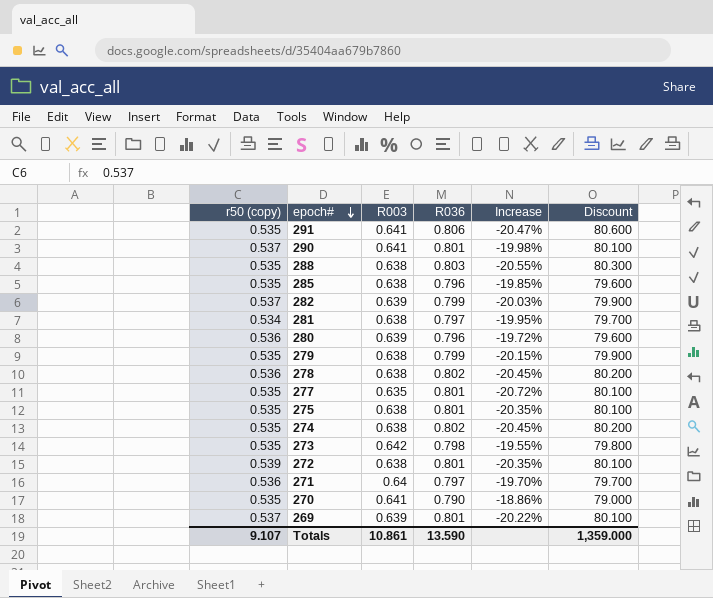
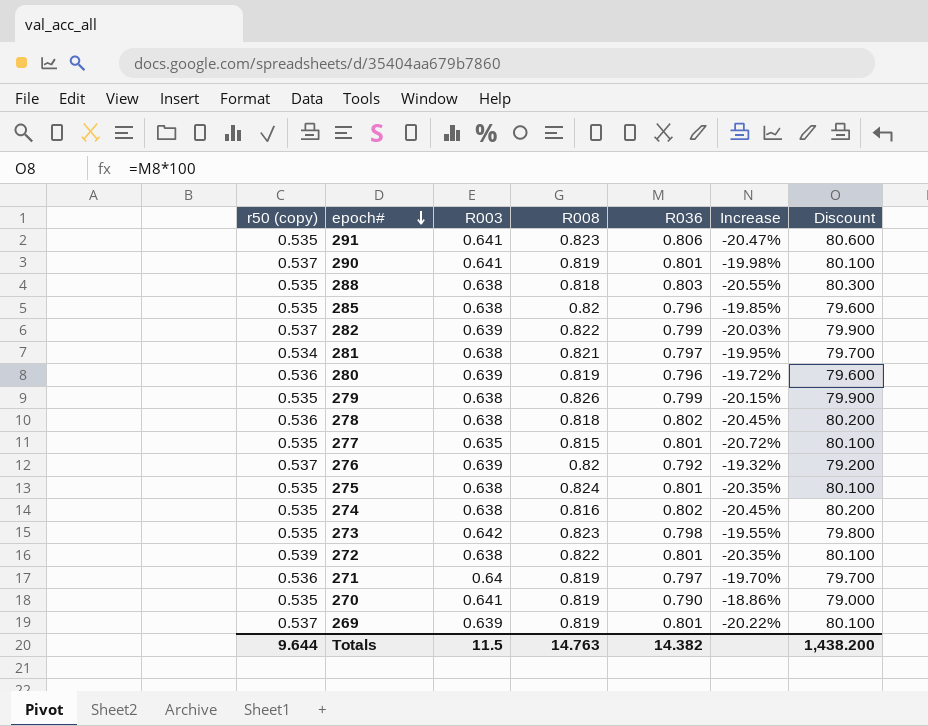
column R008 | position: none -> 4
row 276: none -> 0.537 | 0.639 | 0.82 | 0.792 | -19.32% | 79.200
Totals | r50 (copy): 9.107 -> 9.644
Totals | R003: 10.861 -> 11.5
Totals | R036: 13.590 -> 14.382
Totals | Discount: 1,359.000 -> 1,438.200

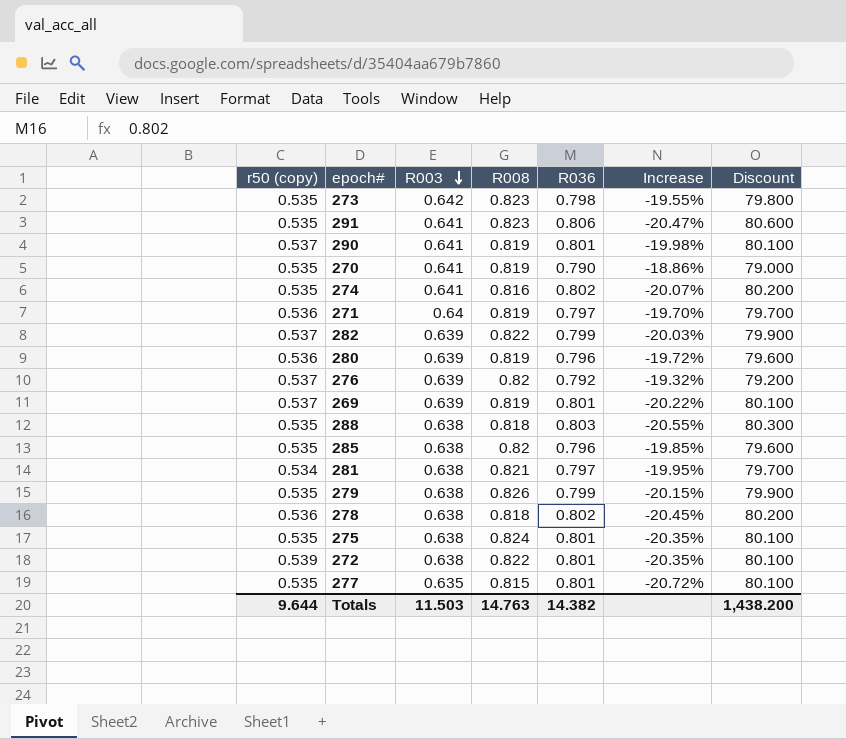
row order: epoch# descending -> R003 descending
274 | R003: 0.638 -> 0.641
274 | Increase: -20.45% -> -20.07%
Totals | R003: 11.5 -> 11.503

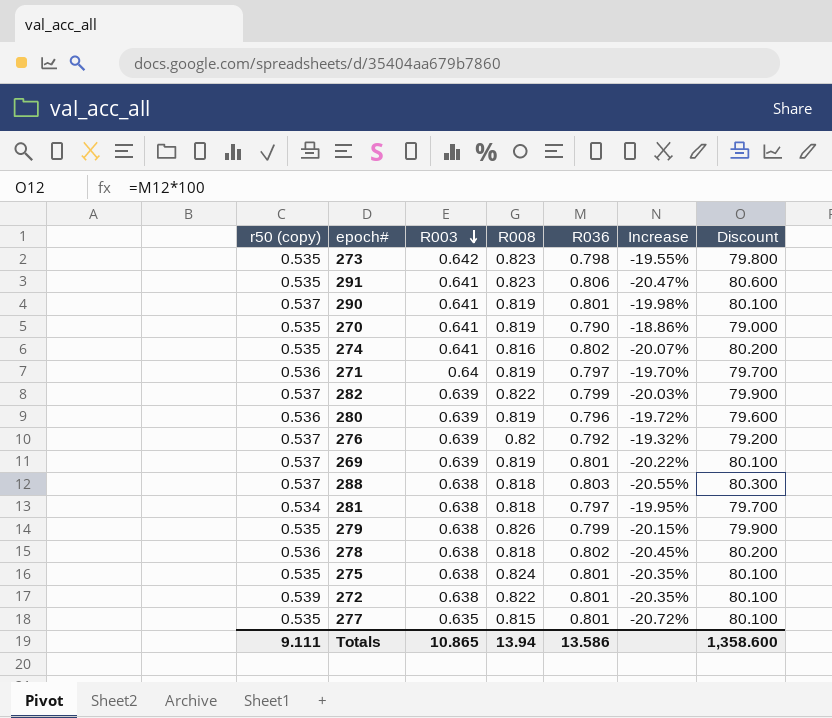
row 285: 0.535 | 0.638 | 0.82 | 0.796 | -19.85% | 79.600 -> none
288 | r50 (copy): 0.535 -> 0.537
281 | R008: 0.821 -> 0.818
Totals | r50 (copy): 9.644 -> 9.111
Totals | R003: 11.503 -> 10.865
Totals | R008: 14.763 -> 13.94
Totals | R036: 14.382 -> 13.586
Totals | Discount: 1,438.200 -> 1,358.600

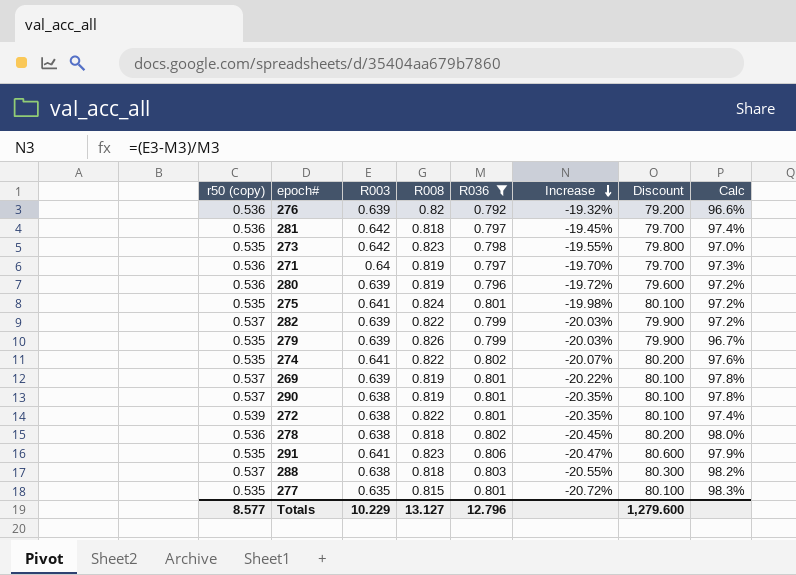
filter: none -> R036 != 0.790
row order: R003 descending -> Increase descending
column Calc | formula: none -> [R036] / [R008]
276 | r50 (copy): 0.537 -> 0.536
281 | r50 (copy): 0.534 -> 0.536
281 | R003: 0.638 -> 0.642
281 | Increase: -19.95% -> -19.45%
275 | R003: 0.638 -> 0.641
275 | Increase: -20.35% -> -19.98%
279 | R003: 0.638 -> 0.639
279 | Increase: -20.15% -> -20.03%
274 | R008: 0.816 -> 0.822
290 | R003: 0.641 -> 0.638
290 | Increase: -19.98% -> -20.35%
Totals | r50 (copy): 9.111 -> 8.577
Totals | R003: 10.865 -> 10.229
Totals | R008: 13.94 -> 13.127
Totals | R036: 13.586 -> 12.796
Totals | Discount: 1,358.600 -> 1,279.600

